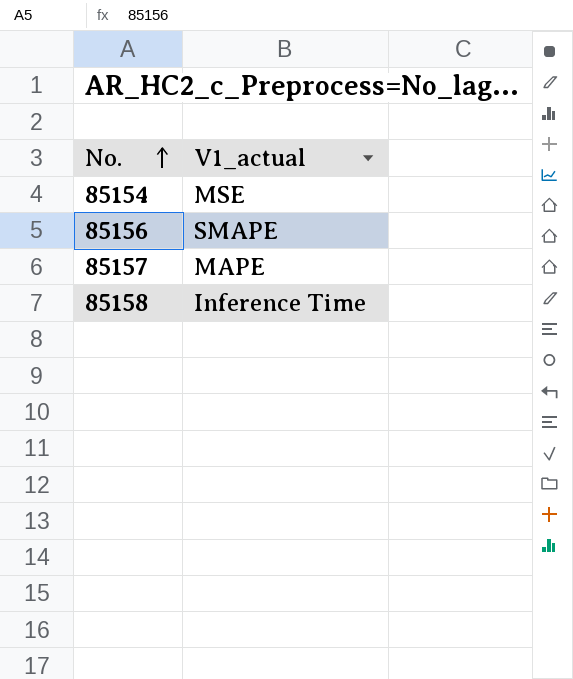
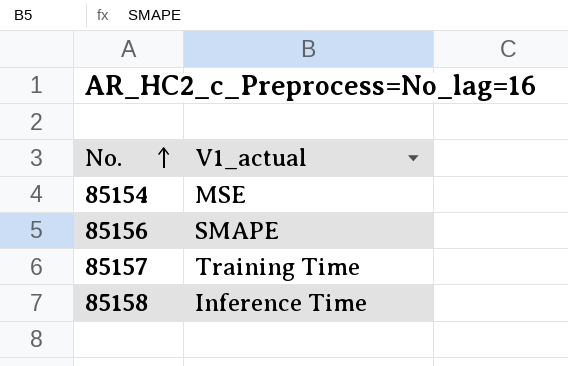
85157 | V1_actual: MAPE -> Training Time

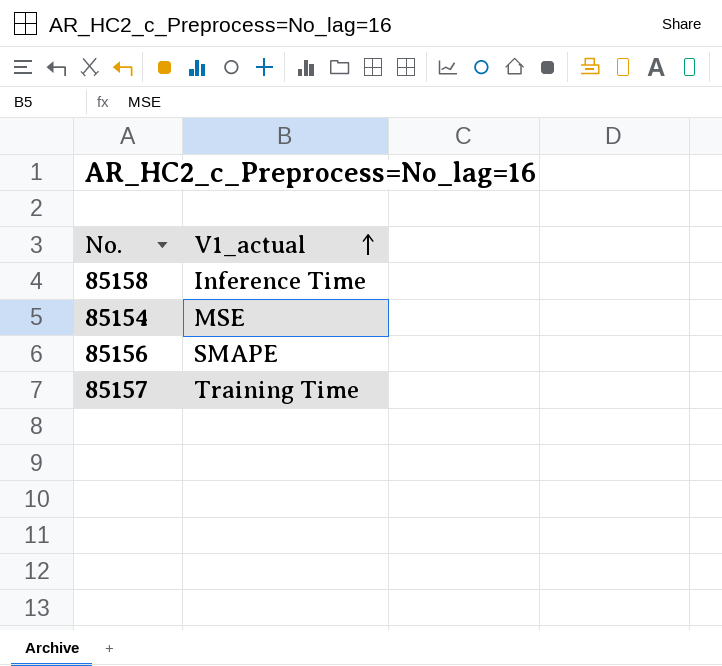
row order: No. ascending -> V1_actual ascending

